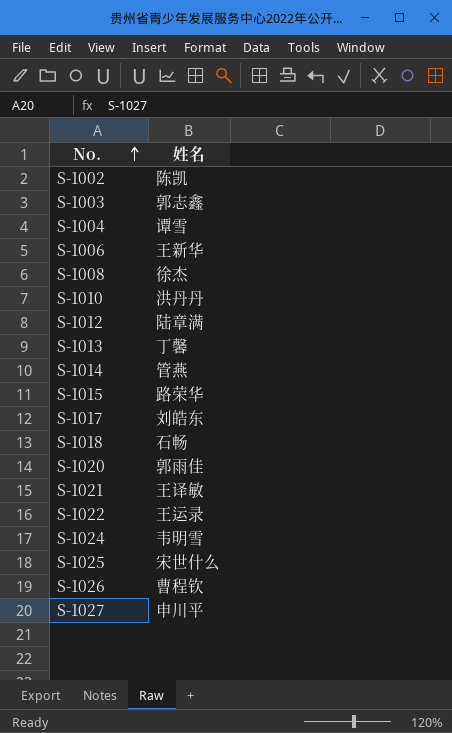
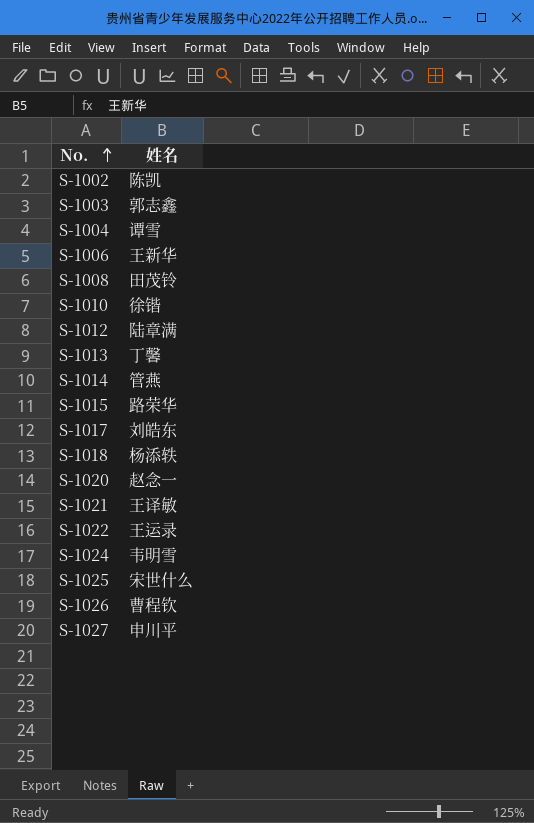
S-1008 | 姓名: 徐杰 -> 田茂铃
S-1010 | 姓名: 洪丹丹 -> 徐锴
S-1018 | 姓名: 石畅 -> 杨添轶
S-1020 | 姓名: 郭雨佳 -> 赵念一

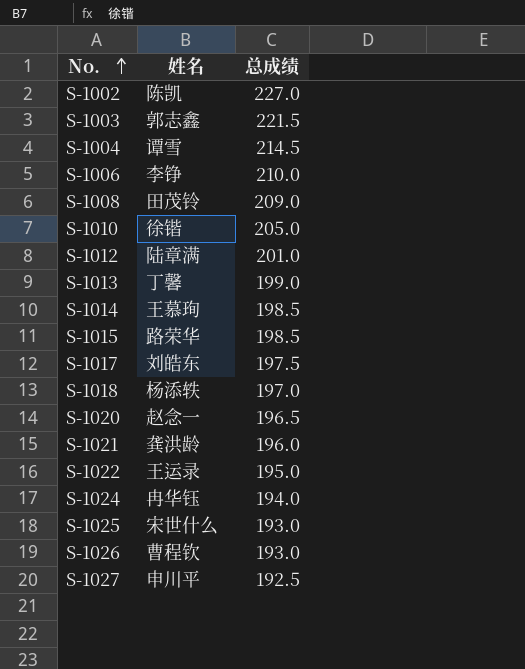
column 总成绩 | position: none -> 3
S-1006 | 姓名: 王新华 -> 李铮
S-1014 | 姓名: 管燕 -> 王慕珣
S-1021 | 姓名: 王译敏 -> 龚洪龄
S-1024 | 姓名: 韦明雪 -> 冉华钰

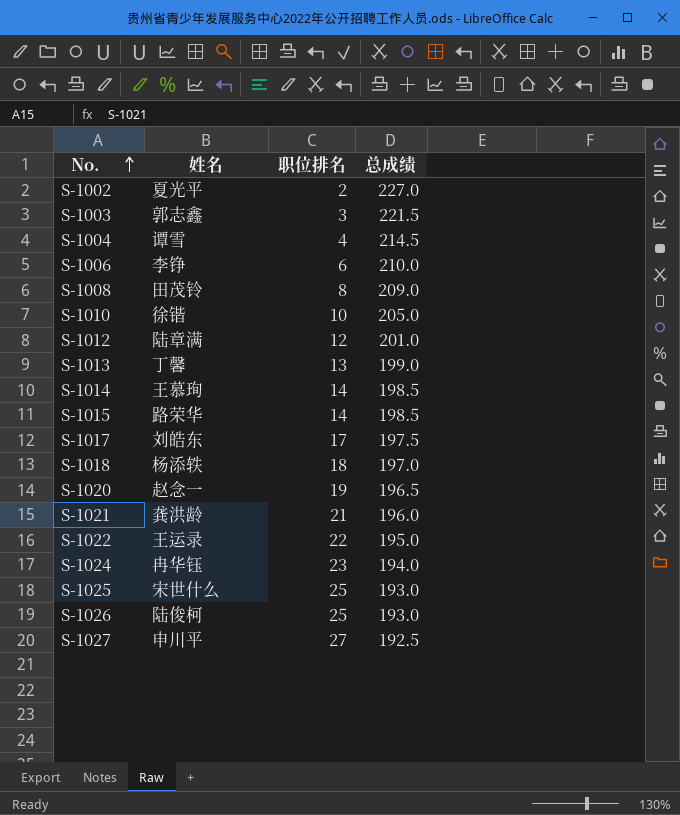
column 职位排名 | position: none -> 3
S-1002 | 姓名: 陈凯 -> 夏光平
S-1026 | 姓名: 曹程钦 -> 陆俊柯

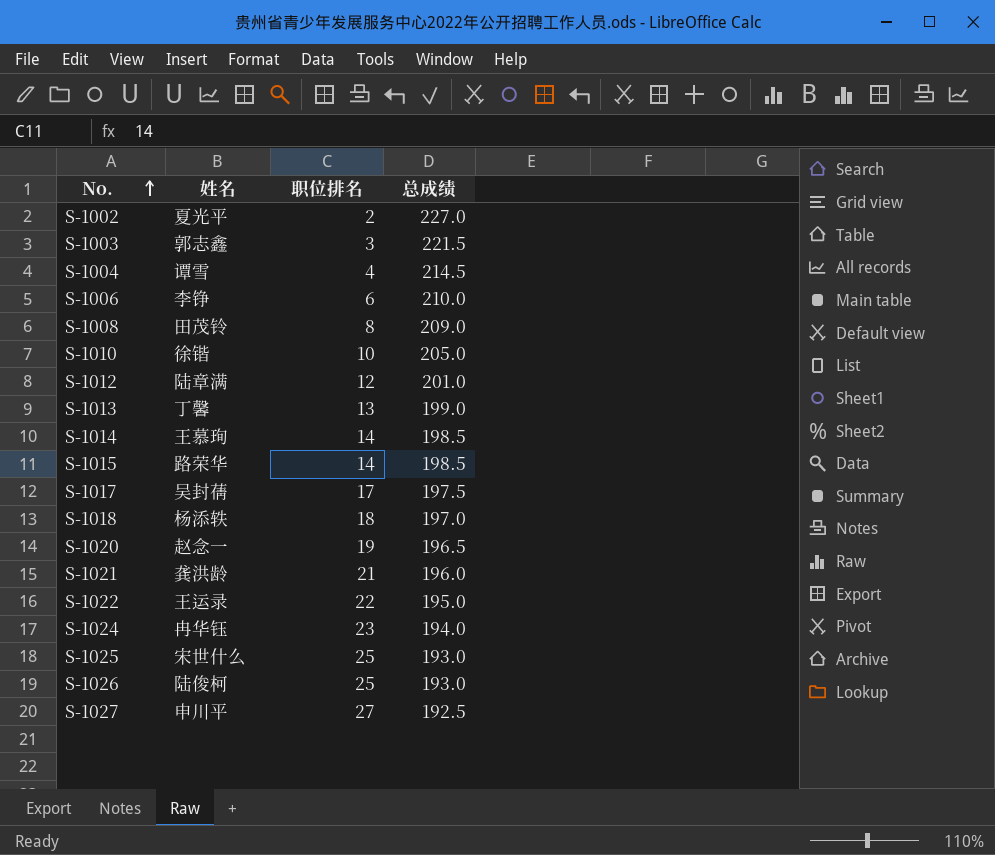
S-1017 | 姓名: 刘皓东 -> 吴封蒨

